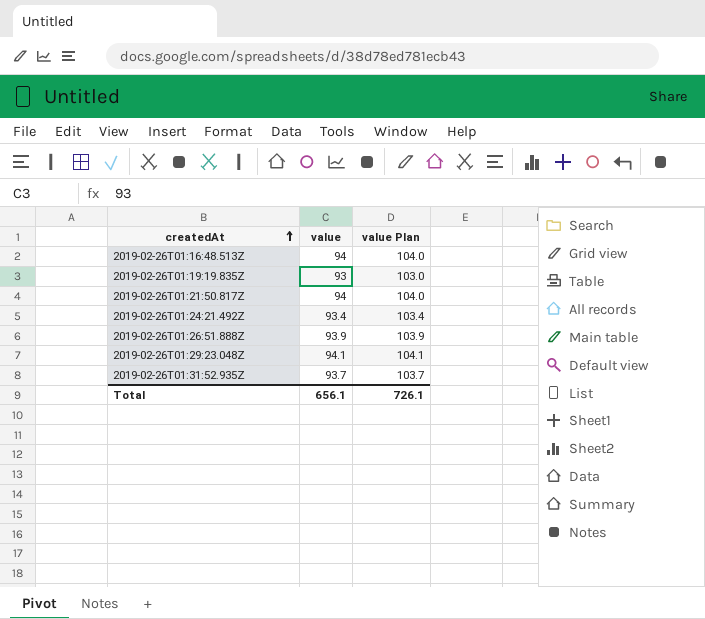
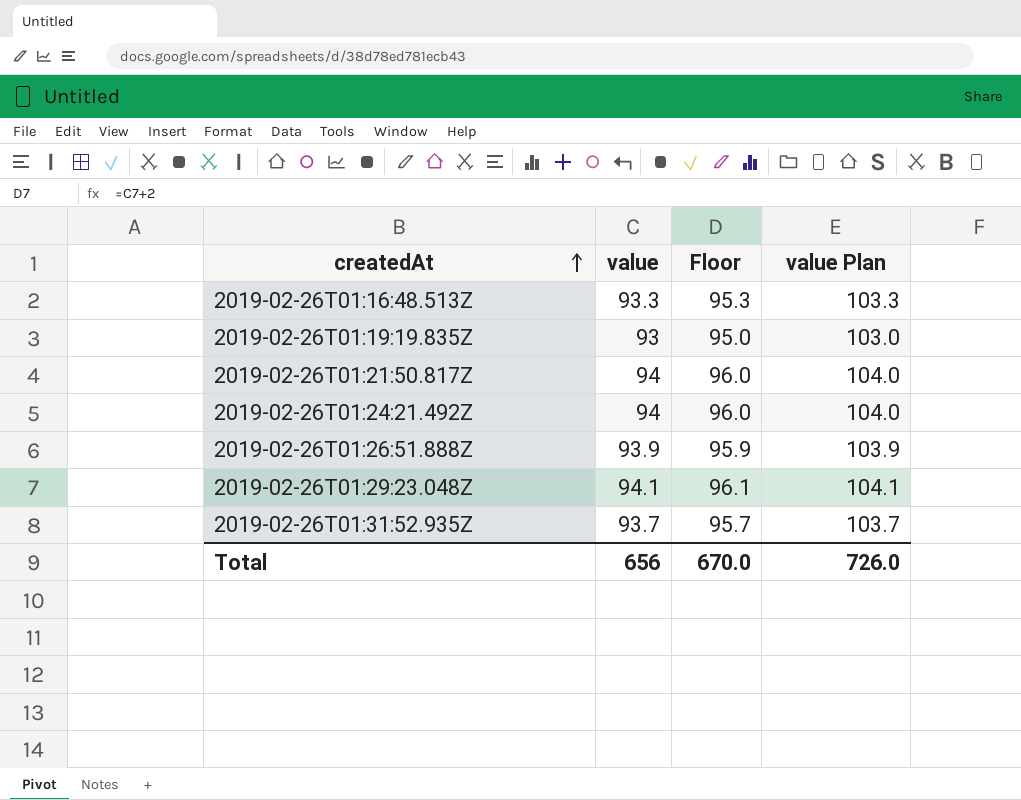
column Floor | formula: none -> [value] + 2
2019-02-26T01:16:48.513Z | value: 94 -> 93.3
2019-02-26T01:16:48.513Z | value Plan: 104.0 -> 103.3
2019-02-26T01:24:21.492Z | value: 93.4 -> 94
2019-02-26T01:24:21.492Z | value Plan: 103.4 -> 104.0
Total | value: 656.1 -> 656
Total | value Plan: 726.1 -> 726.0

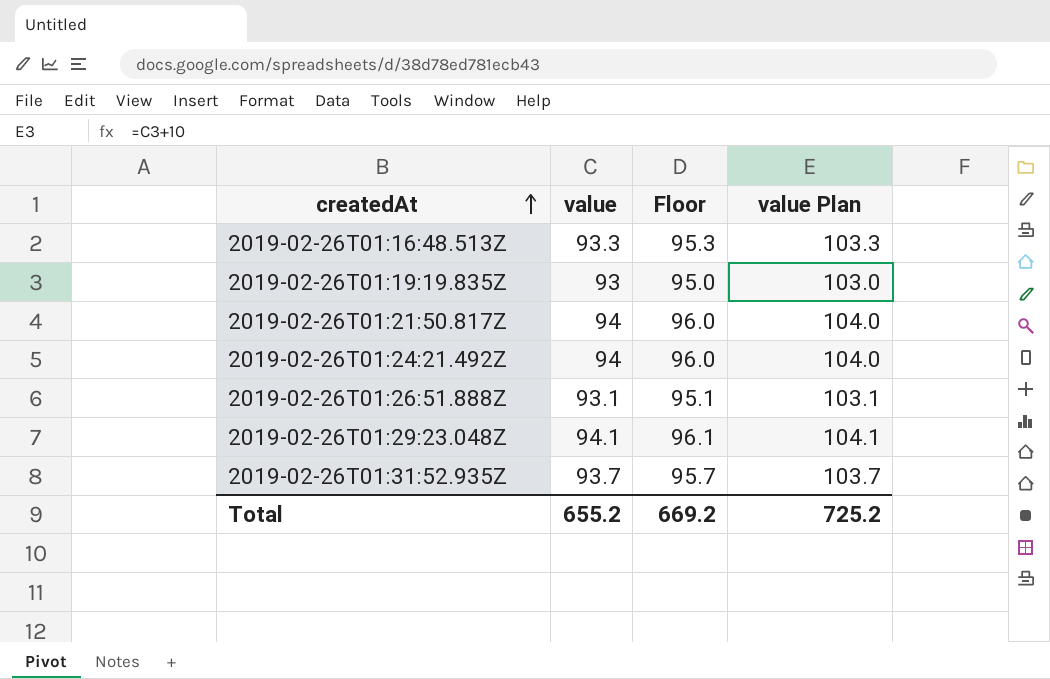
2019-02-26T01:26:51.888Z | value: 93.9 -> 93.1
2019-02-26T01:26:51.888Z | Floor: 95.9 -> 95.1
2019-02-26T01:26:51.888Z | value Plan: 103.9 -> 103.1
Total | value: 656 -> 655.2
Total | Floor: 670.0 -> 669.2
Total | value Plan: 726.0 -> 725.2

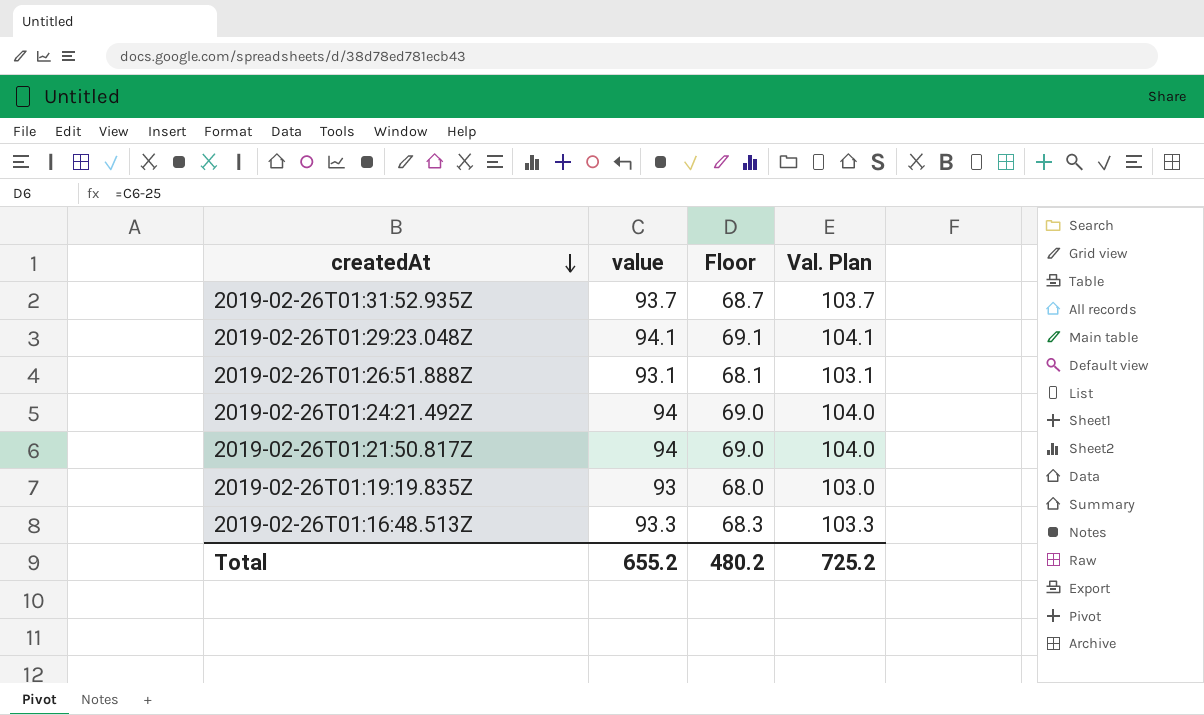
row order: createdAt ascending -> createdAt descending
column Floor | formula: [value] + 2 -> [value] - 25
column name: value Plan -> Val. Plan
Total | Floor: 669.2 -> 480.2

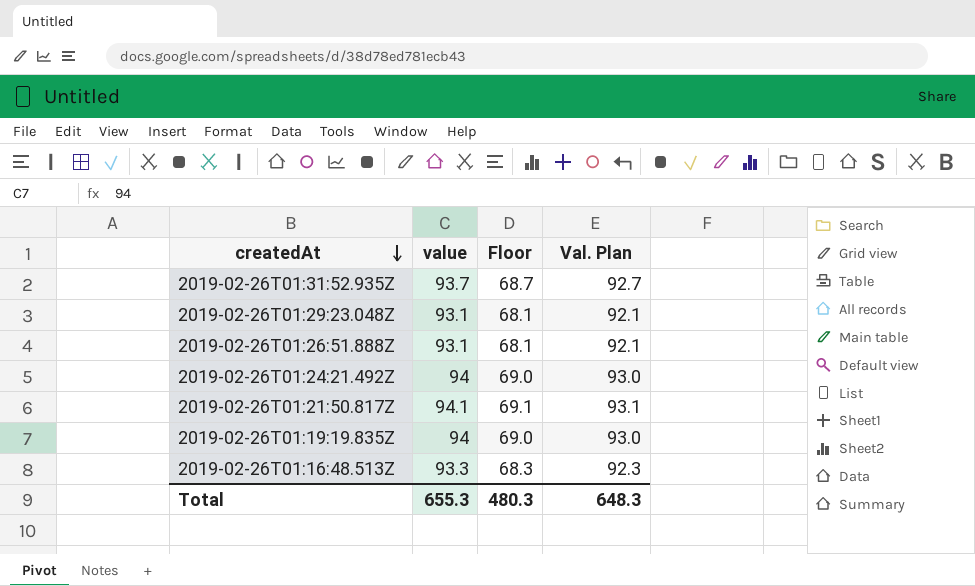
column Val. Plan | formula: [value] + 10 -> [value] - 1
2019-02-26T01:29:23.048Z | value: 94.1 -> 93.1
2019-02-26T01:29:23.048Z | Floor: 69.1 -> 68.1
2019-02-26T01:21:50.817Z | value: 94 -> 94.1
2019-02-26T01:21:50.817Z | Floor: 69.0 -> 69.1
2019-02-26T01:19:19.835Z | value: 93 -> 94
2019-02-26T01:19:19.835Z | Floor: 68.0 -> 69.0
Total | value: 655.2 -> 655.3
Total | Floor: 480.2 -> 480.3
Total | Val. Plan: 725.2 -> 648.3

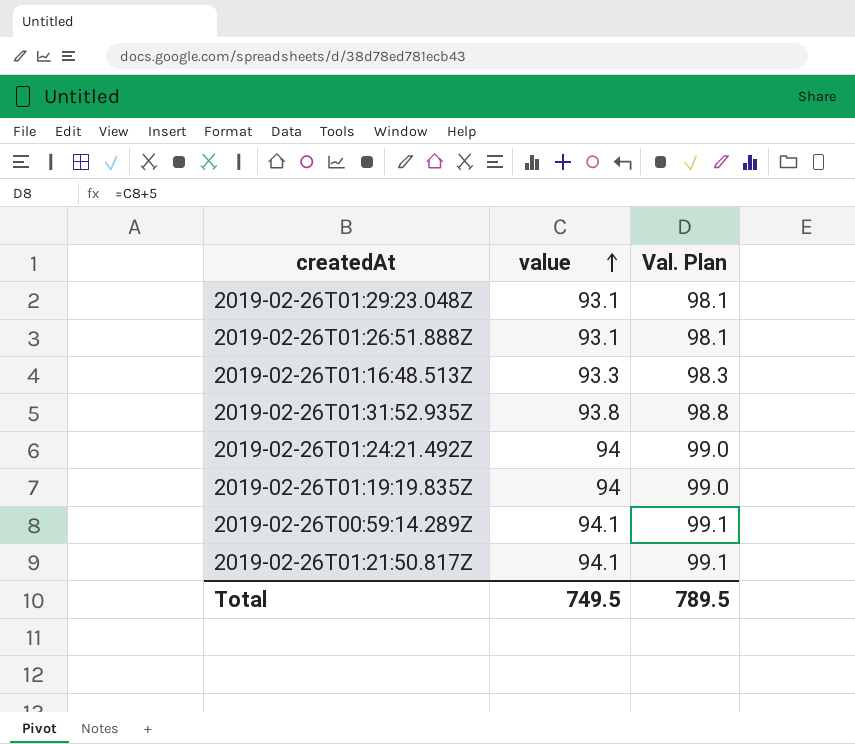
row order: createdAt descending -> value ascending
column Floor | formula: [value] - 25 -> none
column Val. Plan | formula: [value] - 1 -> [value] + 5
2019-02-26T01:31:52.935Z | value: 93.7 -> 93.8
row 2019-02-26T00:59:14.289Z: none -> 94.1 | 99.1
Total | value: 655.3 -> 749.5
Total | Val. Plan: 648.3 -> 789.5

